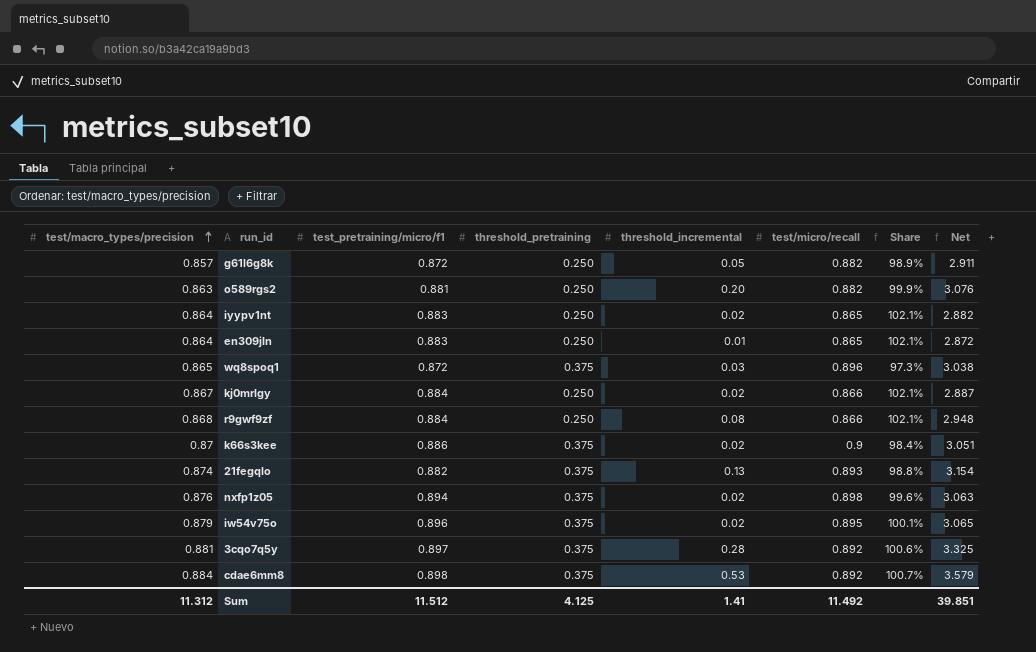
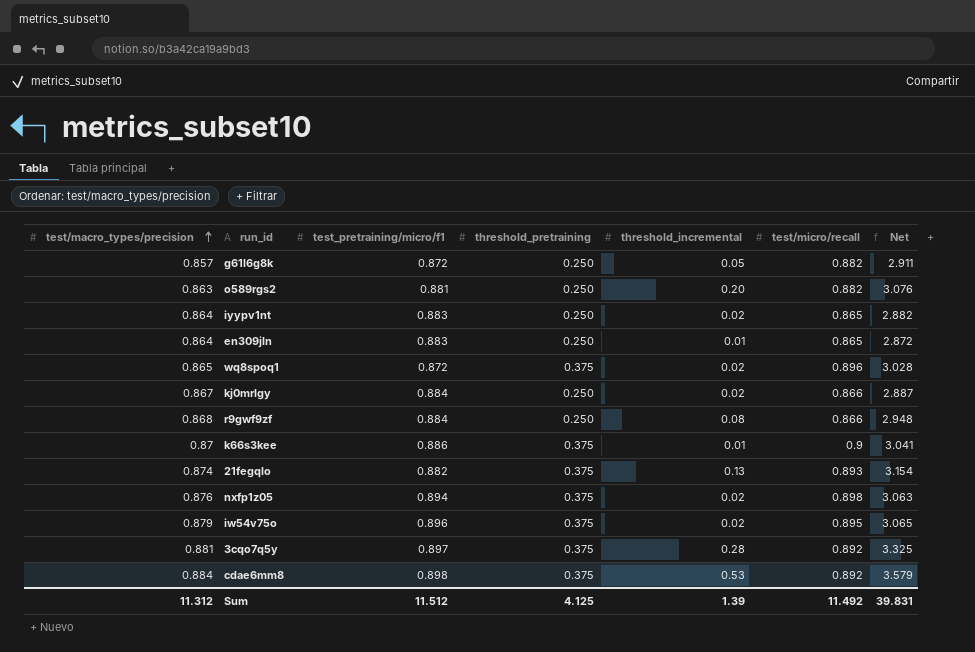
column Share | formula: [test_pretraining/micro/f1] / [test/micro/recall] -> none
wq8spoq1 | threshold_incremental: 0.03 -> 0.02
wq8spoq1 | Net: 3.038 -> 3.028
k66s3kee | threshold_incremental: 0.02 -> 0.01
k66s3kee | Net: 3.051 -> 3.041
Sum | threshold_incremental: 1.41 -> 1.39
Sum | Net: 39.851 -> 39.831

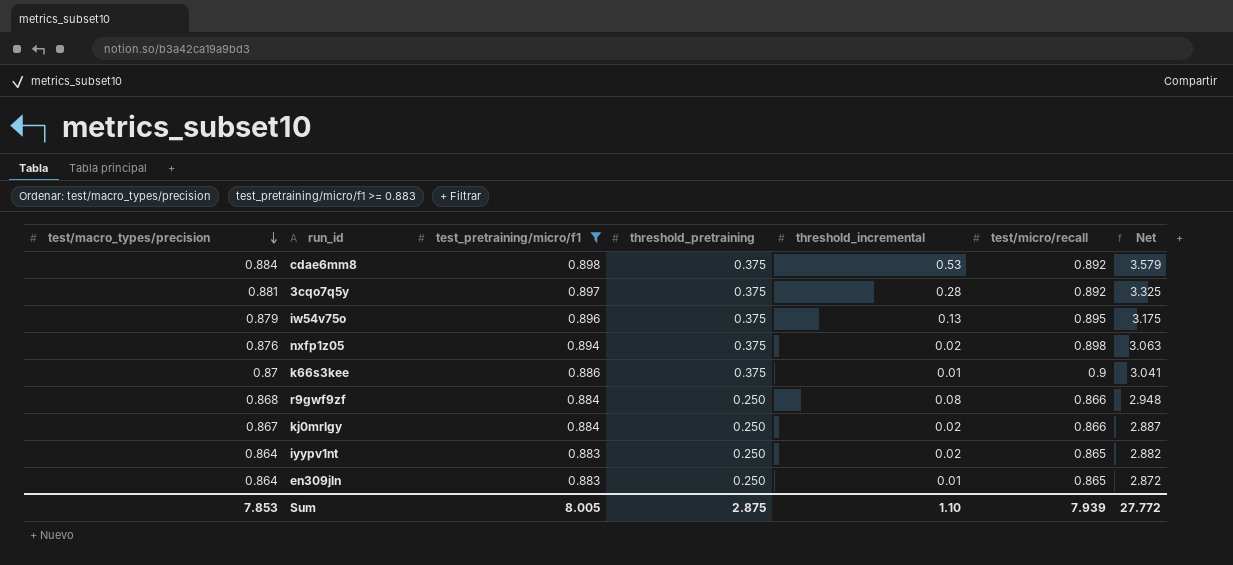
filter: none -> test_pretraining/micro/f1 >= 0.883
row order: test/macro_types/precision ascending -> test/macro_types/precision descending
iw54v75o | threshold_incremental: 0.02 -> 0.13
iw54v75o | Net: 3.065 -> 3.175
Sum | test/macro_types/precision: 11.312 -> 7.853
Sum | test_pretraining/micro/f1: 11.512 -> 8.005
Sum | threshold_pretraining: 4.125 -> 2.875
Sum | threshold_incremental: 1.39 -> 1.10
Sum | test/micro/recall: 11.492 -> 7.939
Sum | Net: 39.831 -> 27.772

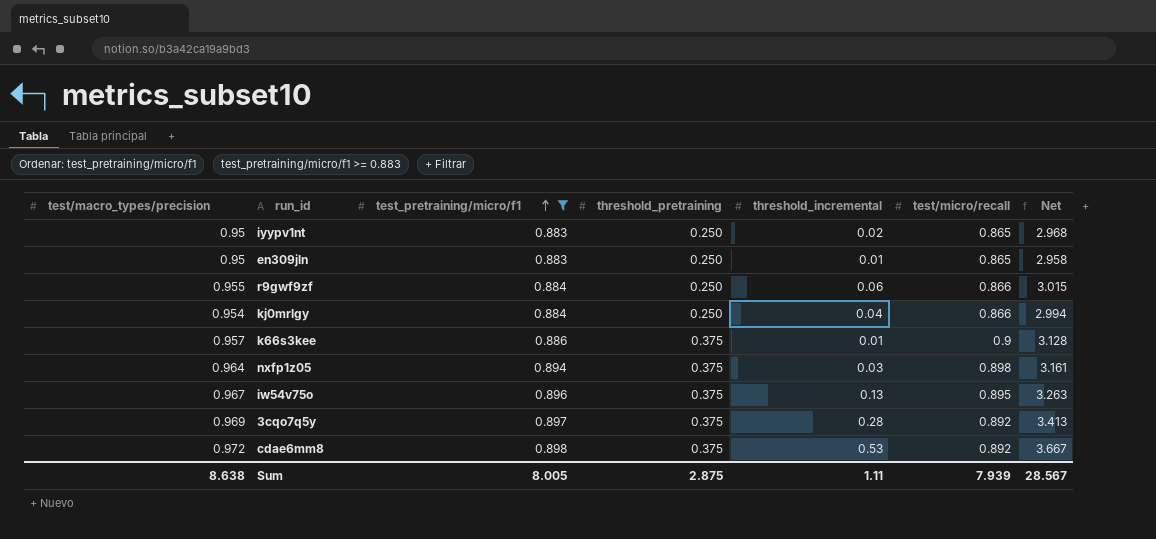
row order: test/macro_types/precision descending -> test_pretraining/micro/f1 ascending
iyypv1nt | test/macro_types/precision: 0.864 -> 0.95
iyypv1nt | Net: 2.882 -> 2.968
en309jln | test/macro_types/precision: 0.864 -> 0.95
en309jln | Net: 2.872 -> 2.958
r9gwf9zf | test/macro_types/precision: 0.868 -> 0.955
r9gwf9zf | threshold_incremental: 0.08 -> 0.06
r9gwf9zf | Net: 2.948 -> 3.015
kj0mrlgy | test/macro_types/precision: 0.867 -> 0.954
kj0mrlgy | threshold_incremental: 0.02 -> 0.04
kj0mrlgy | Net: 2.887 -> 2.994
k66s3kee | test/macro_types/precision: 0.87 -> 0.957
k66s3kee | Net: 3.041 -> 3.128
nxfp1z05 | test/macro_types/precision: 0.876 -> 0.964
nxfp1z05 | threshold_incremental: 0.02 -> 0.03
nxfp1z05 | Net: 3.063 -> 3.161
iw54v75o | test/macro_types/precision: 0.879 -> 0.967
iw54v75o | Net: 3.175 -> 3.263
3cqo7q5y | test/macro_types/precision: 0.881 -> 0.969
3cqo7q5y | Net: 3.325 -> 3.413
cdae6mm8 | test/macro_types/precision: 0.884 -> 0.972
cdae6mm8 | Net: 3.579 -> 3.667
Sum | test/macro_types/precision: 7.853 -> 8.638
Sum | threshold_incremental: 1.10 -> 1.11
Sum | Net: 27.772 -> 28.567

